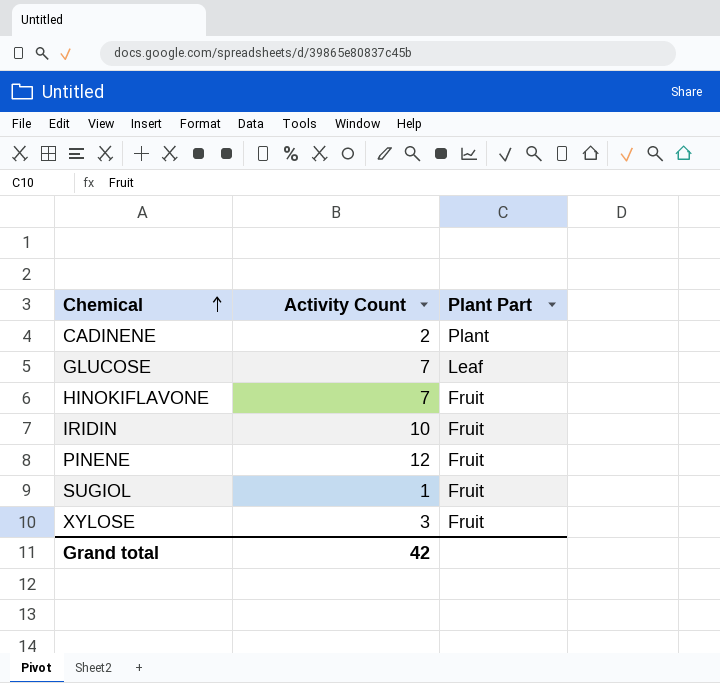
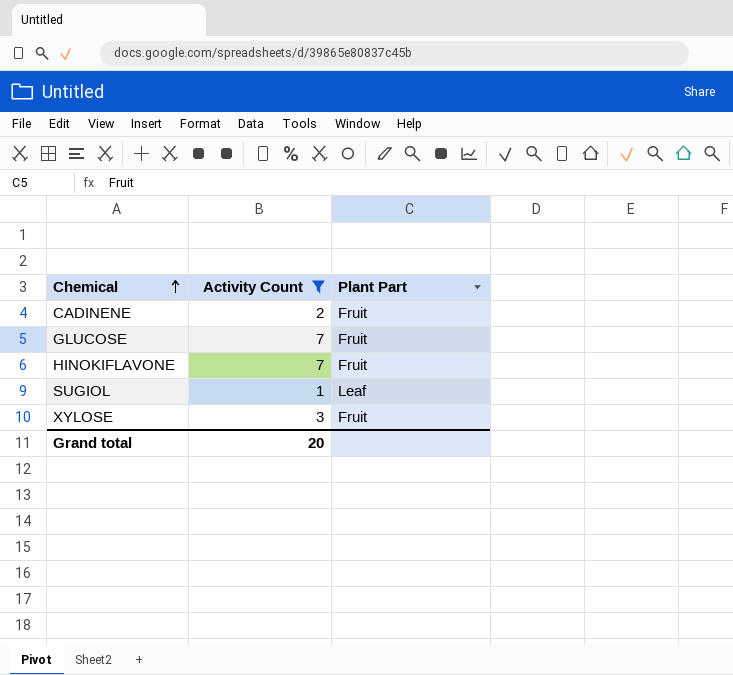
filter: none -> Activity Count <= 7
CADINENE | Plant Part: Plant -> Fruit
GLUCOSE | Plant Part: Leaf -> Fruit
SUGIOL | Plant Part: Fruit -> Leaf
Grand total | Activity Count: 42 -> 20

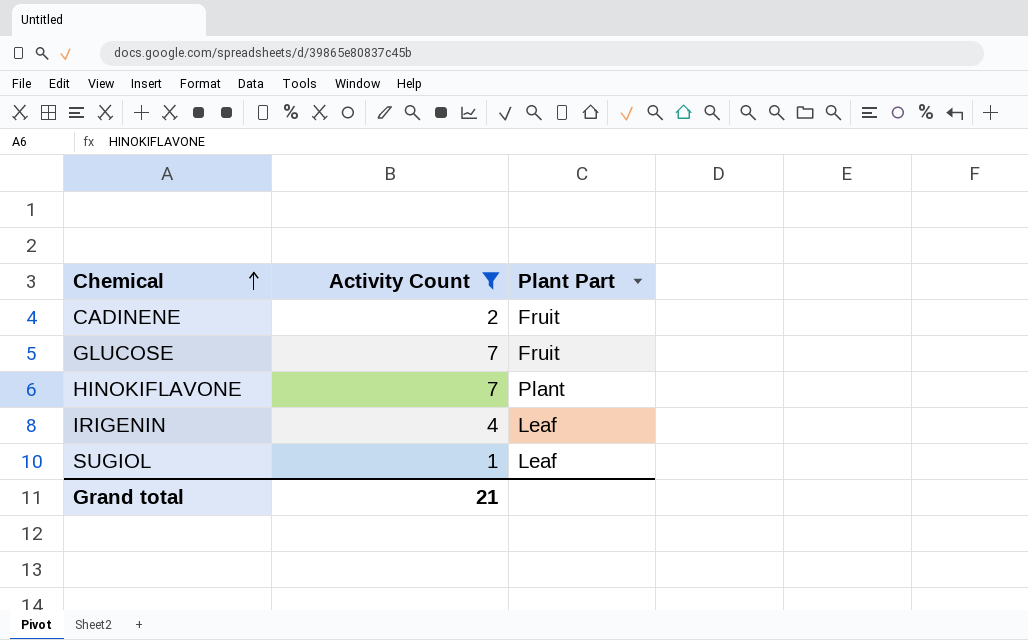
row XYLOSE: 3 | Fruit -> none
HINOKIFLAVONE | Plant Part: Fruit -> Plant
row IRIGENIN: none -> 4 | Leaf
Grand total | Activity Count: 20 -> 21

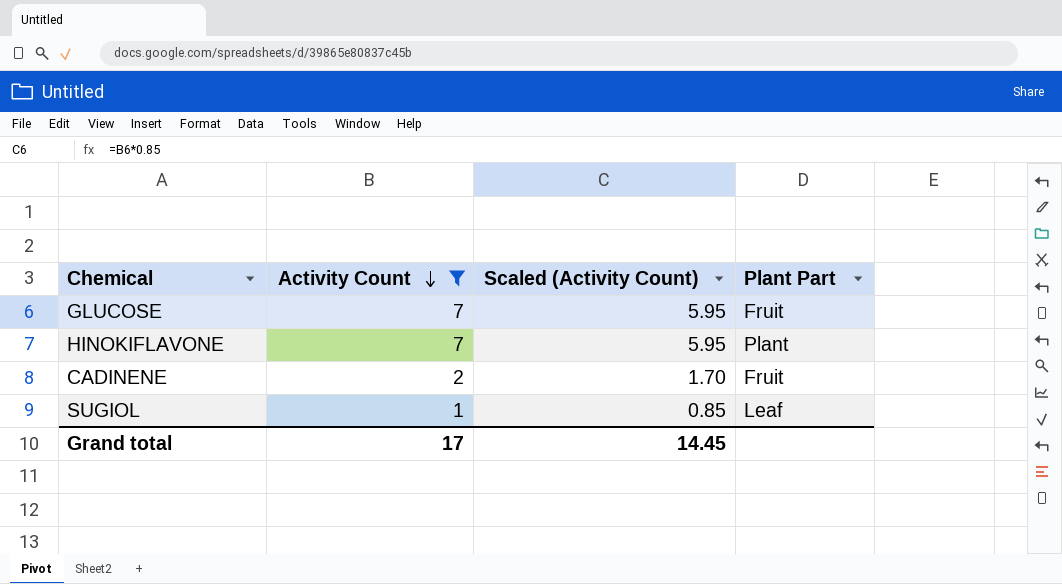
row order: Chemical ascending -> Activity Count descending
column Scaled (Activity Count) | formula: none -> [Activity Count] * 0.85
row IRIGENIN: 4 | Leaf -> none
Grand total | Activity Count: 21 -> 17

